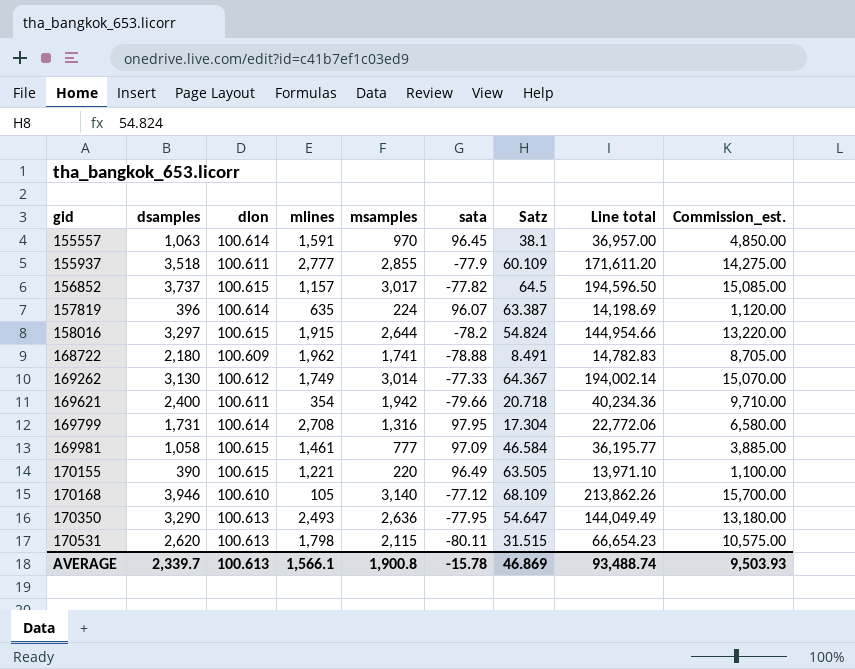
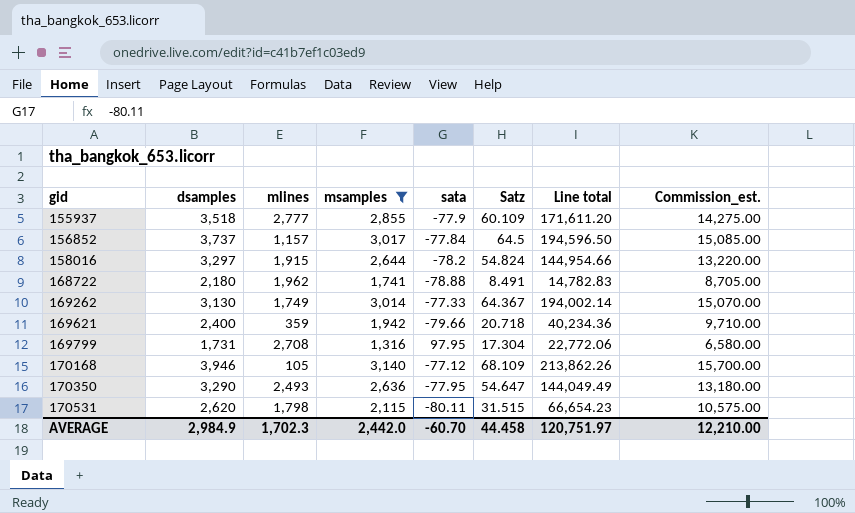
filter: none -> msamples >= 1,316
column dlon | position: 3 -> none
156852 | sata: -77.82 -> -77.84
169621 | mlines: 354 -> 359
AVERAGE | dsamples: 2,339.7 -> 2,984.9
AVERAGE | mlines: 1,566.1 -> 1,702.3
AVERAGE | msamples: 1,900.8 -> 2,442.0
AVERAGE | sata: -15.78 -> -60.70
AVERAGE | Satz: 46.869 -> 44.458
AVERAGE | Line total: 93,488.74 -> 120,751.97
AVERAGE | Commission_est.: 9,503.93 -> 12,210.00

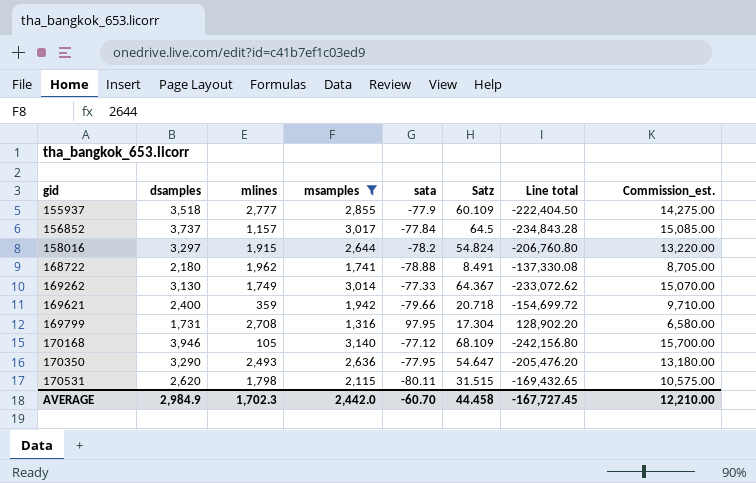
column Line total | formula: [msamples] * [Satz] -> [msamples] * [sata]
AVERAGE | Line total: 120,751.97 -> -167,727.45

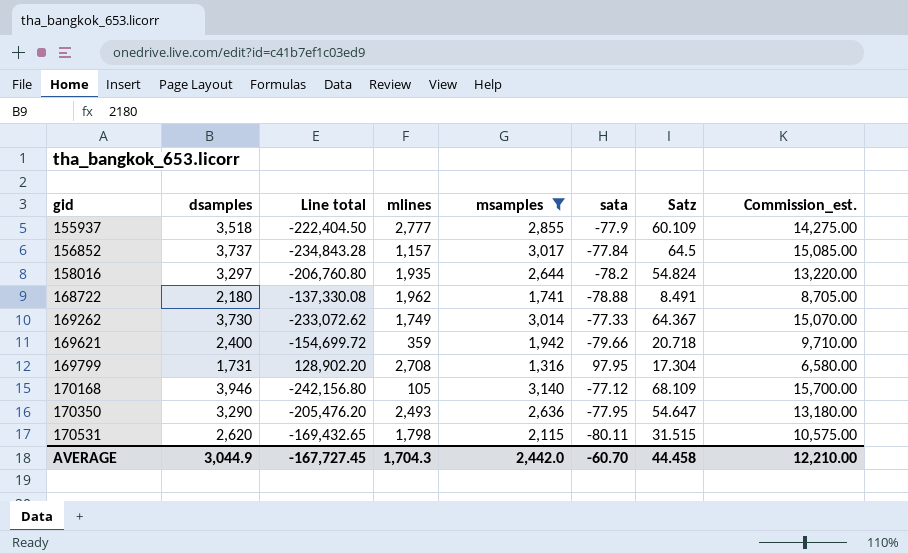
column Line total | position: 7 -> 3
158016 | mlines: 1,915 -> 1,935
169262 | dsamples: 3,130 -> 3,730
AVERAGE | dsamples: 2,984.9 -> 3,044.9
AVERAGE | mlines: 1,702.3 -> 1,704.3

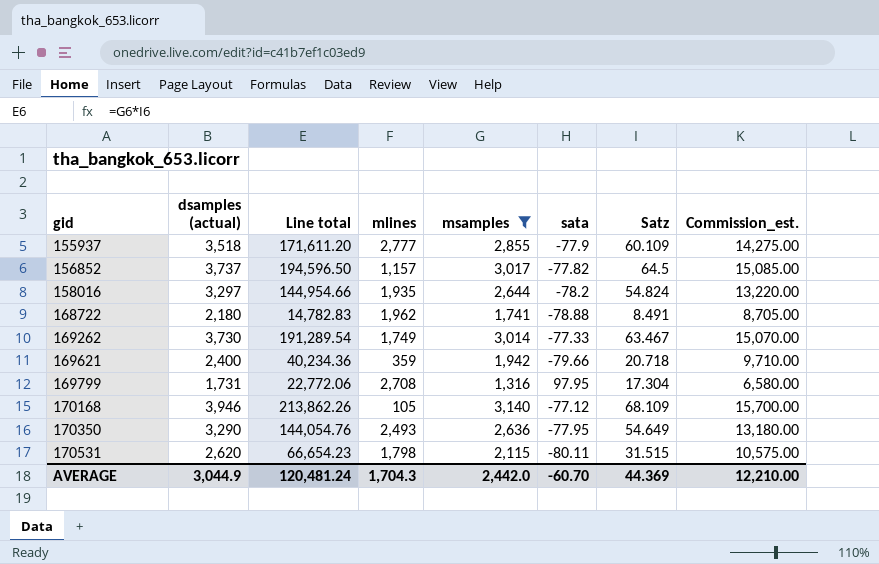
column name: dsamples -> dsamples (actual)
column Line total | formula: [msamples] * [sata] -> [msamples] * [Satz]
156852 | sata: -77.84 -> -77.82
169262 | Satz: 64.367 -> 63.467
170350 | Satz: 54.647 -> 54.649
AVERAGE | Line total: -167,727.45 -> 120,481.24
AVERAGE | Satz: 44.458 -> 44.369

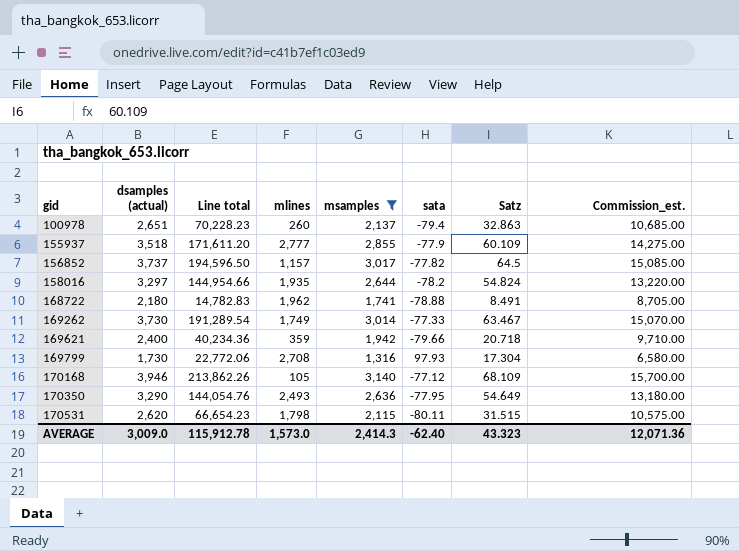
row 100978: none -> 2,651 | 70,228.23 | 260 | 2,137 | -79.4 | 32.863 | 10,685.00
169799 | dsamples (actual): 1,731 -> 1,730
169799 | sata: 97.95 -> 97.93
AVERAGE | dsamples (actual): 3,044.9 -> 3,009.0
AVERAGE | Line total: 120,481.24 -> 115,912.78
AVERAGE | mlines: 1,704.3 -> 1,573.0
AVERAGE | msamples: 2,442.0 -> 2,414.3
AVERAGE | sata: -60.70 -> -62.40
AVERAGE | Satz: 44.369 -> 43.323
AVERAGE | Commission_est.: 12,210.00 -> 12,071.36

